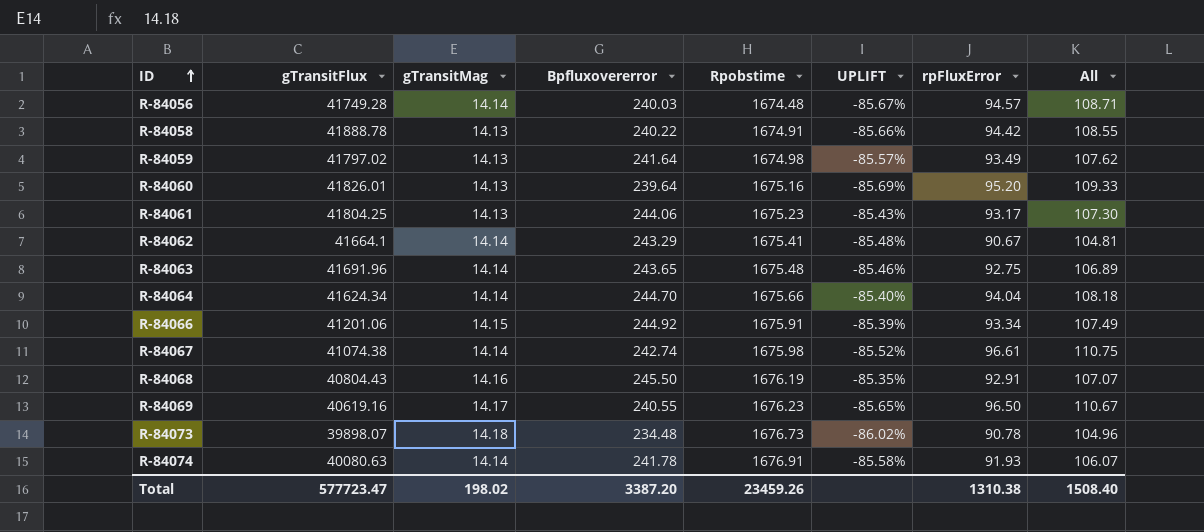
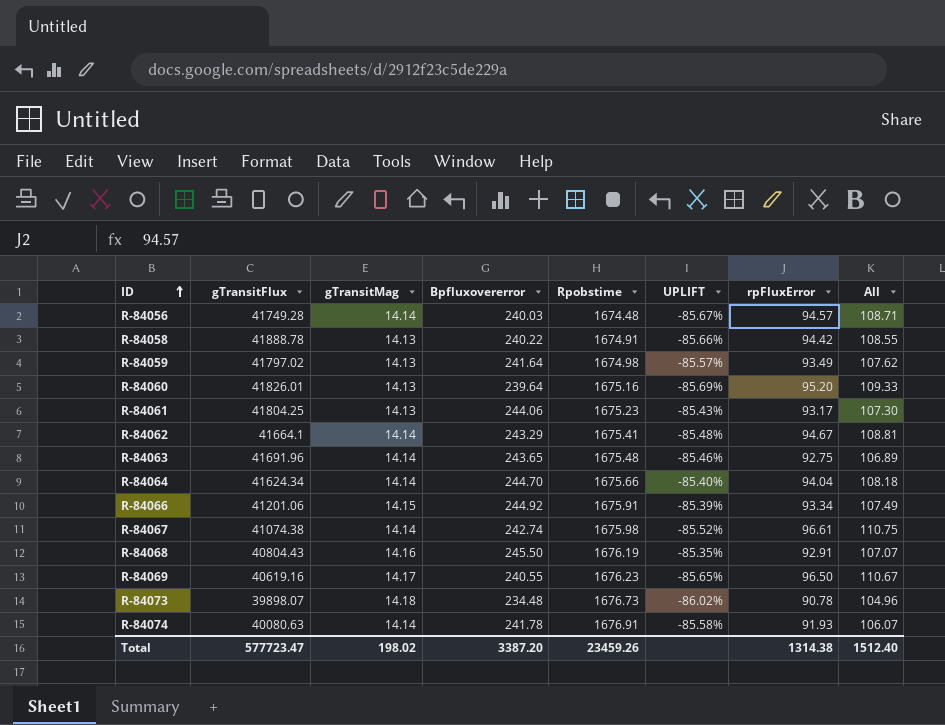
R-84062 | rpFluxError: 90.67 -> 94.67
R-84062 | All: 104.81 -> 108.81
Total | rpFluxError: 1310.38 -> 1314.38
Total | All: 1508.40 -> 1512.40

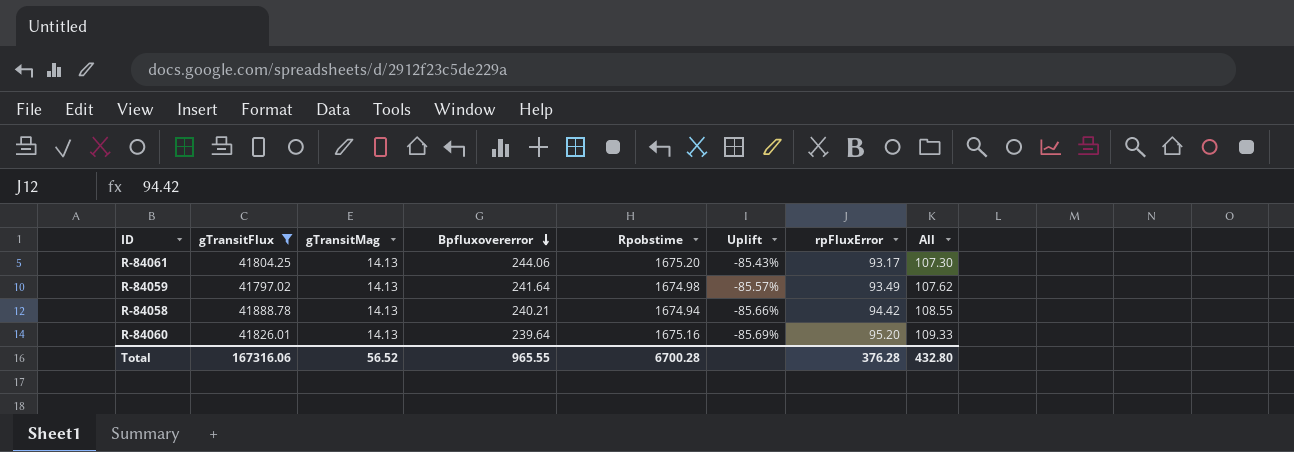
filter: none -> gTransitFlux >= 41797.02
row order: ID ascending -> Bpfluxovererror descending
column name: UPLIFT -> Uplift
R-84061 | Rpobstime: 1675.23 -> 1675.20
R-84058 | Bpfluxovererror: 240.22 -> 240.21
R-84058 | Rpobstime: 1674.91 -> 1674.94
Total | gTransitFlux: 577723.47 -> 167316.06
Total | gTransitMag: 198.02 -> 56.52
Total | Bpfluxovererror: 3387.20 -> 965.55
Total | Rpobstime: 23459.26 -> 6700.28
Total | rpFluxError: 1314.38 -> 376.28
Total | All: 1512.40 -> 432.80

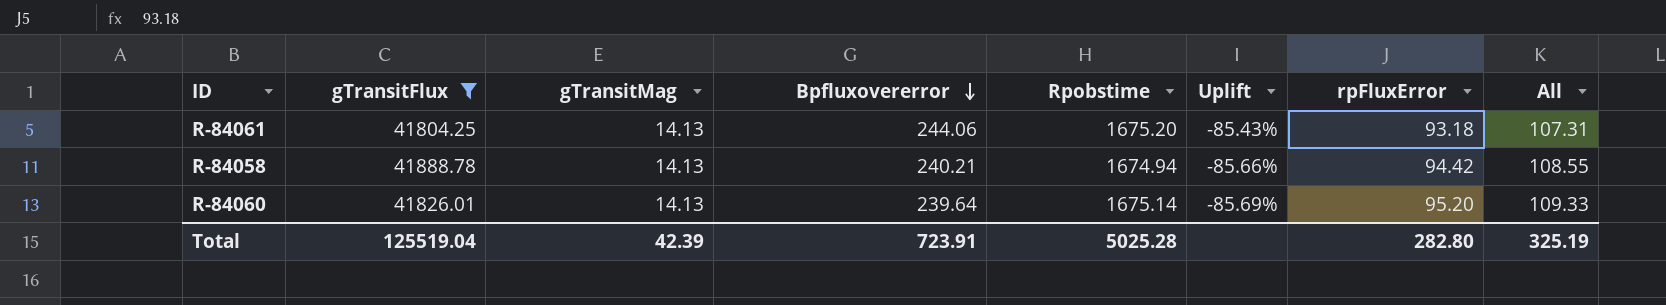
row R-84059: 41797.02 | 14.13 | 241.64 | 1674.98 | -85.57% | 93.49 | 107.62 -> none
R-84061 | rpFluxError: 93.17 -> 93.18
R-84061 | All: 107.30 -> 107.31
R-84060 | Rpobstime: 1675.16 -> 1675.14
Total | gTransitFlux: 167316.06 -> 125519.04
Total | gTransitMag: 56.52 -> 42.39
Total | Bpfluxovererror: 965.55 -> 723.91
Total | Rpobstime: 6700.28 -> 5025.28
Total | rpFluxError: 376.28 -> 282.80
Total | All: 432.80 -> 325.19

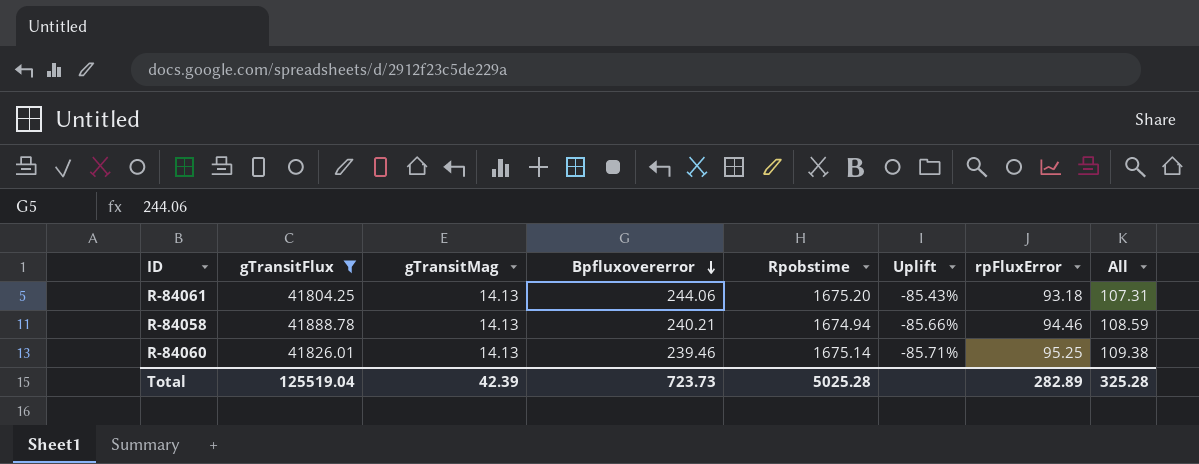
R-84058 | rpFluxError: 94.42 -> 94.46
R-84058 | All: 108.55 -> 108.59
R-84060 | Bpfluxovererror: 239.64 -> 239.46
R-84060 | Uplift: -85.69% -> -85.71%
R-84060 | rpFluxError: 95.20 -> 95.25
R-84060 | All: 109.33 -> 109.38
Total | Bpfluxovererror: 723.91 -> 723.73
Total | rpFluxError: 282.80 -> 282.89
Total | All: 325.19 -> 325.28

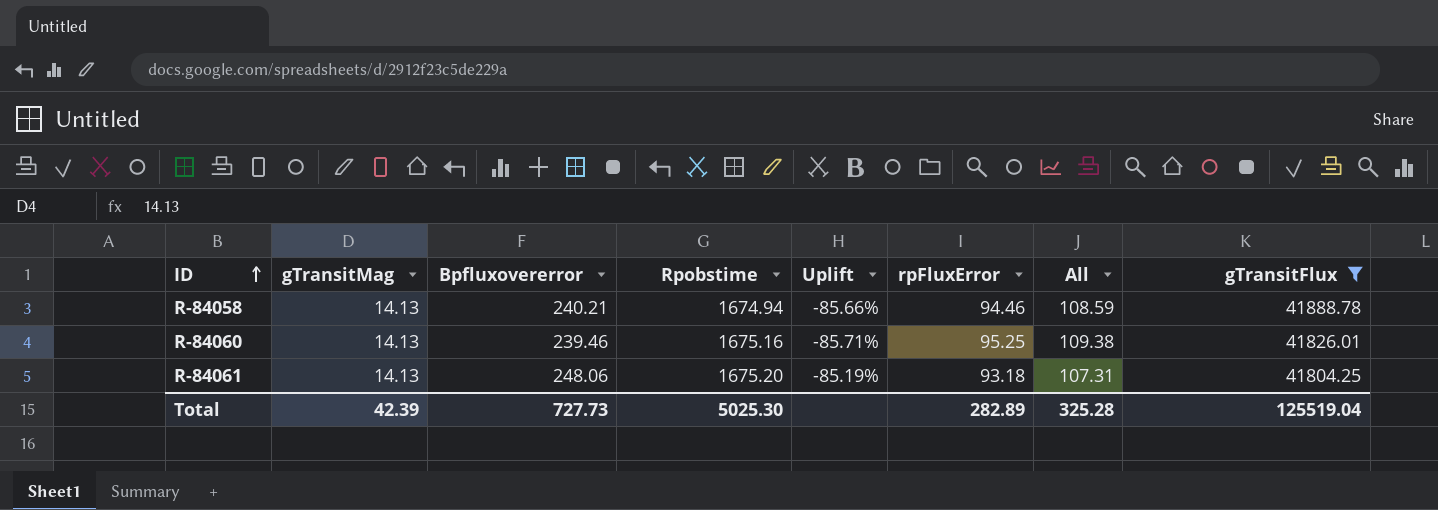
row order: Bpfluxovererror descending -> ID ascending
column gTransitFlux | position: 2 -> 8
R-84060 | Rpobstime: 1675.14 -> 1675.16
R-84061 | Bpfluxovererror: 244.06 -> 248.06
R-84061 | Uplift: -85.43% -> -85.19%
Total | Bpfluxovererror: 723.73 -> 727.73
Total | Rpobstime: 5025.28 -> 5025.30

